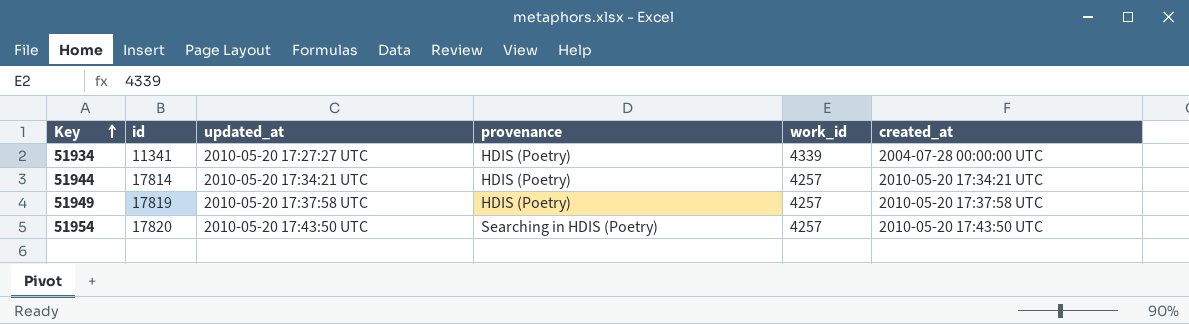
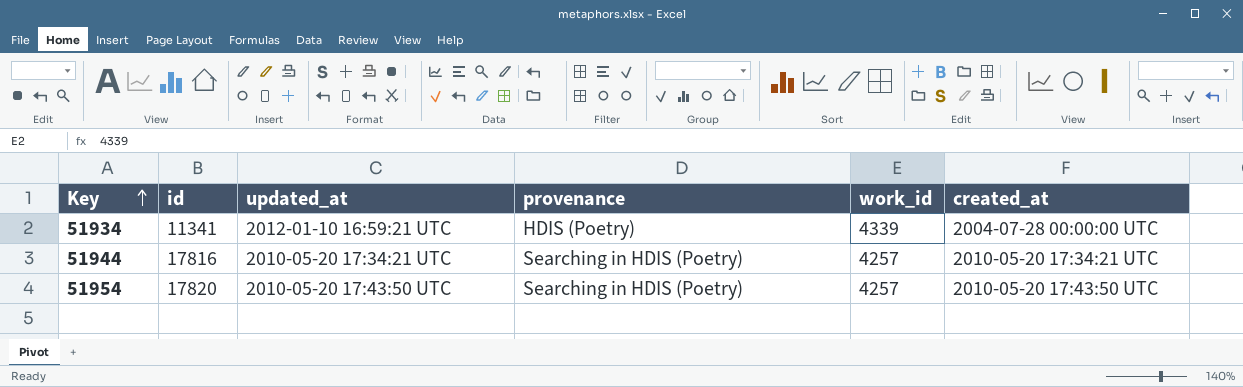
row 51949: 17819 | 2010-05-20 17:37:58 UTC | HDIS (Poetry) | 4257 | 2010-05-20 17:37:58 UTC -> none
51934 | updated_at: 2010-05-20 17:27:27 UTC -> 2012-01-10 16:59:21 UTC
51944 | id: 17814 -> 17816
51944 | provenance: HDIS (Poetry) -> Searching in HDIS (Poetry)

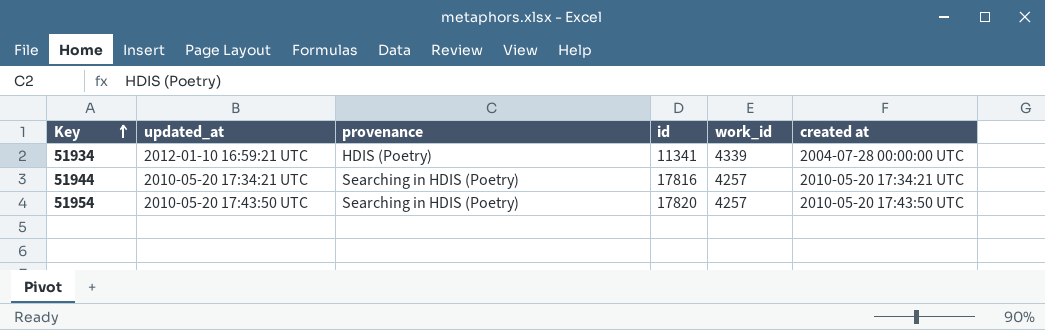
column id | position: 2 -> 4
column name: created_at -> created at

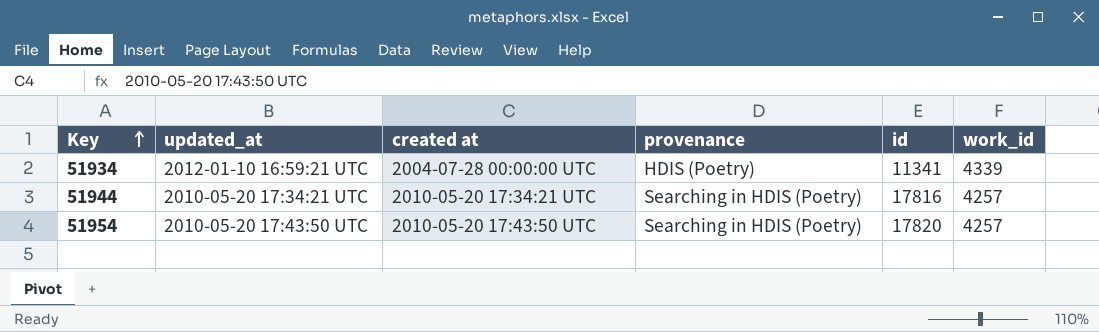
column created at | position: 6 -> 3

